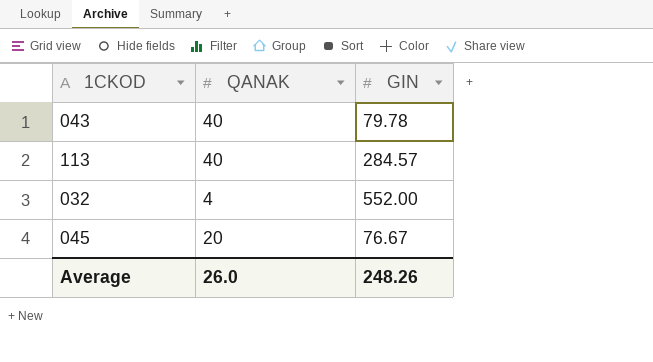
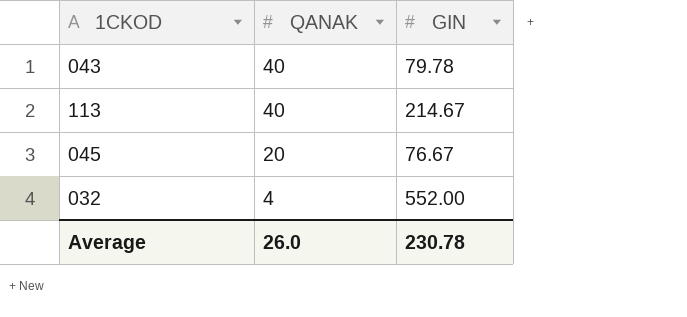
row order: none -> QANAK descending
113 | GIN: 284.57 -> 214.67
Average | GIN: 248.26 -> 230.78

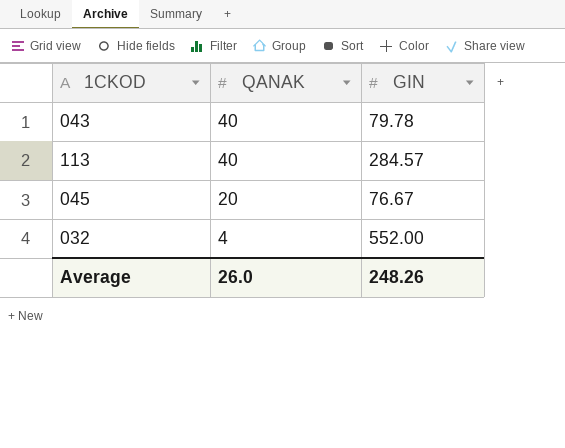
113 | GIN: 214.67 -> 284.57
Average | GIN: 230.78 -> 248.26

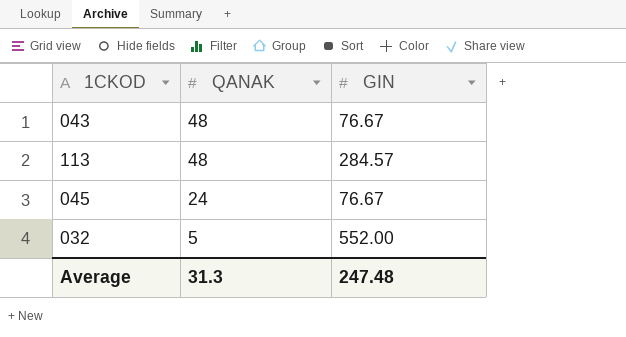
043 | QANAK: 40 -> 48
043 | GIN: 79.78 -> 76.67
113 | QANAK: 40 -> 48
045 | QANAK: 20 -> 24
032 | QANAK: 4 -> 5
Average | QANAK: 26.0 -> 31.3
Average | GIN: 248.26 -> 247.48

